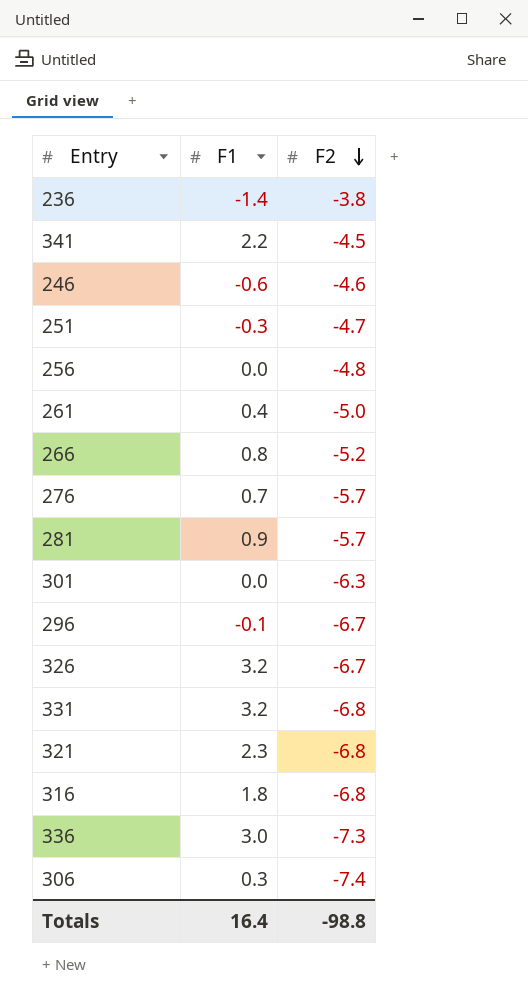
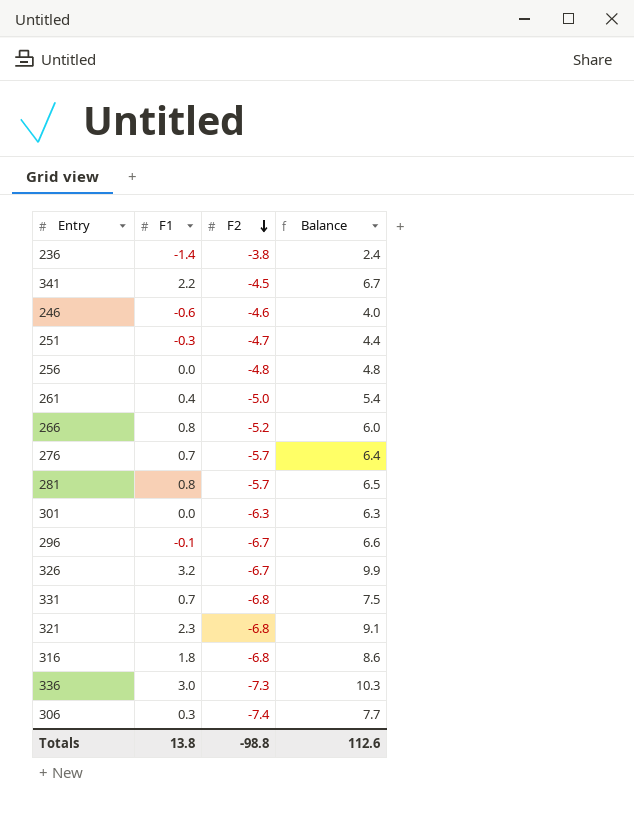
column Balance | formula: none -> [F1] - [F2]
281 | F1: 0.9 -> 0.8
331 | F1: 3.2 -> 0.7
Totals | F1: 16.4 -> 13.8

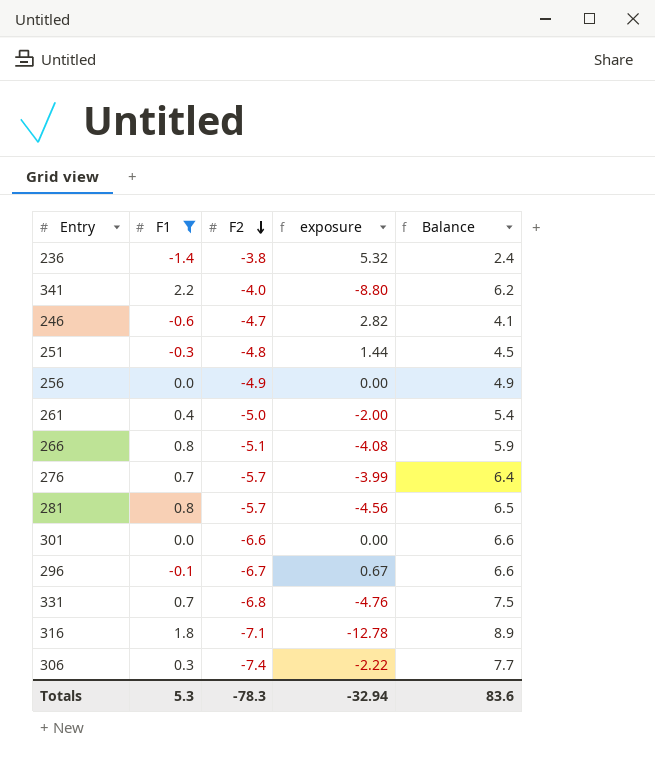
filter: none -> F1 <= 2.2
column exposure | formula: none -> [F1] * [F2]
341 | F2: -4.5 -> -4.0
341 | Balance: 6.7 -> 6.2
246 | F2: -4.6 -> -4.7
246 | Balance: 4.0 -> 4.1
251 | F2: -4.7 -> -4.8
251 | Balance: 4.4 -> 4.5
256 | F2: -4.8 -> -4.9
256 | Balance: 4.8 -> 4.9
266 | F2: -5.2 -> -5.1
266 | Balance: 6.0 -> 5.9
301 | F2: -6.3 -> -6.6
301 | Balance: 6.3 -> 6.6
316 | F2: -6.8 -> -7.1
316 | Balance: 8.6 -> 8.9
Totals | F1: 13.8 -> 5.3
Totals | F2: -98.8 -> -78.3
Totals | Balance: 112.6 -> 83.6

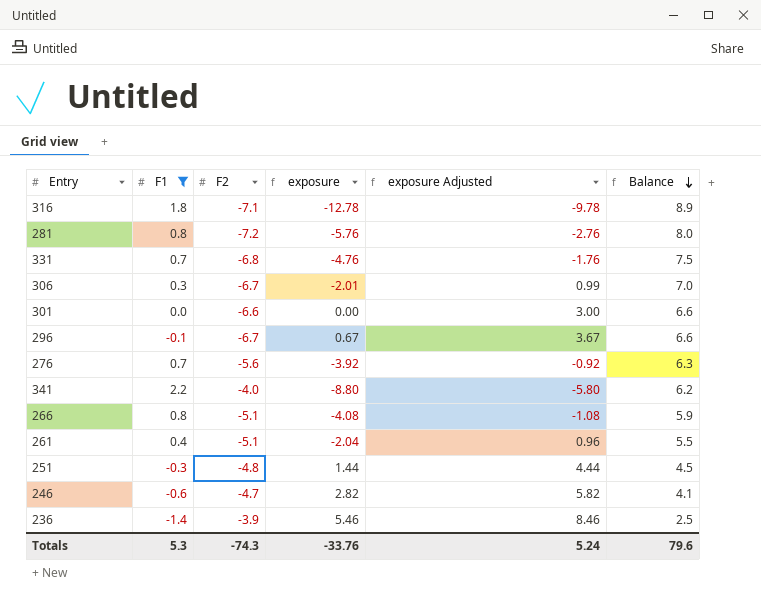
row order: F2 descending -> Balance descending
column exposure Adjusted | formula: none -> [exposure] + 3
row 256: 0.0 | -4.9 | 0.00 | 4.9 -> none
281 | F2: -5.7 -> -7.2
281 | exposure: -4.56 -> -5.76
281 | Balance: 6.5 -> 8.0
306 | F2: -7.4 -> -6.7
306 | exposure: -2.22 -> -2.01
306 | Balance: 7.7 -> 7.0
276 | F2: -5.7 -> -5.6
276 | exposure: -3.99 -> -3.92
276 | Balance: 6.4 -> 6.3
261 | F2: -5.0 -> -5.1
261 | exposure: -2.00 -> -2.04
261 | Balance: 5.4 -> 5.5
236 | F2: -3.8 -> -3.9
236 | exposure: 5.32 -> 5.46
236 | Balance: 2.4 -> 2.5
Totals | F2: -78.3 -> -74.3
Totals | exposure: -32.94 -> -33.76
Totals | Balance: 83.6 -> 79.6

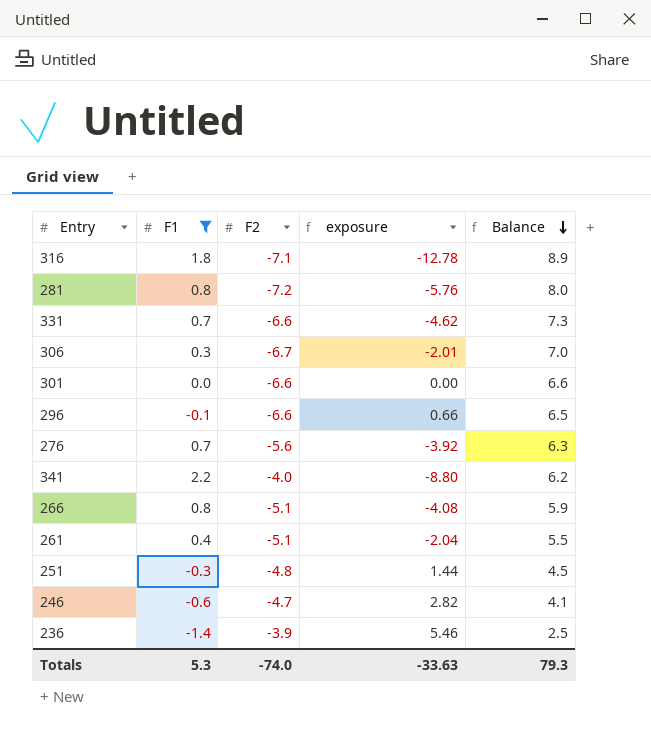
column exposure Adjusted | formula: [exposure] + 3 -> none
331 | F2: -6.8 -> -6.6
331 | exposure: -4.76 -> -4.62
331 | Balance: 7.5 -> 7.3
296 | F2: -6.7 -> -6.6
296 | exposure: 0.67 -> 0.66
296 | Balance: 6.6 -> 6.5
Totals | F2: -74.3 -> -74.0
Totals | exposure: -33.76 -> -33.63
Totals | Balance: 79.6 -> 79.3

